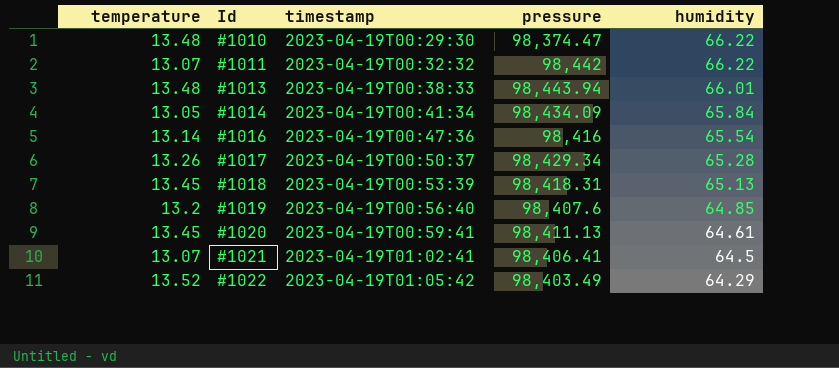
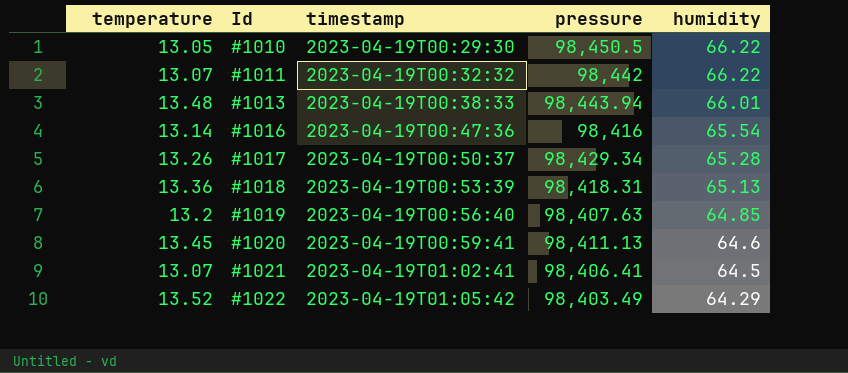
row #1014: 13.05 | 2023-04-19T00:41:34 | 98,434.09 | 65.84 -> none
#1010 | temperature: 13.48 -> 13.05
#1010 | pressure: 98,374.47 -> 98,450.5
#1018 | temperature: 13.45 -> 13.36
#1019 | pressure: 98,407.6 -> 98,407.63
#1020 | humidity: 64.61 -> 64.6

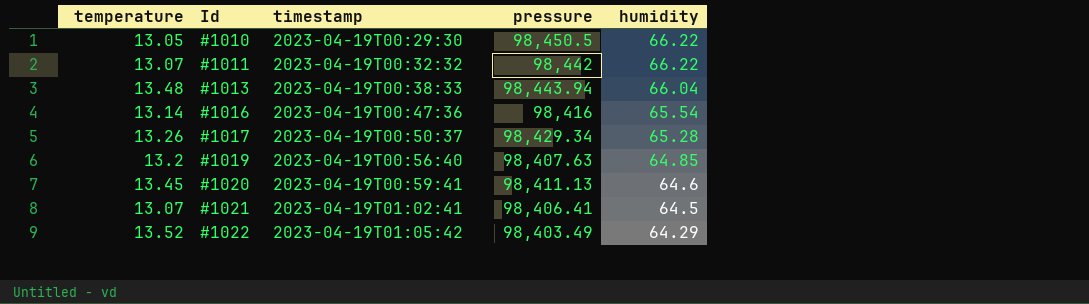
row #1018: 13.36 | 2023-04-19T00:53:39 | 98,418.31 | 65.13 -> none
#1013 | humidity: 66.01 -> 66.04

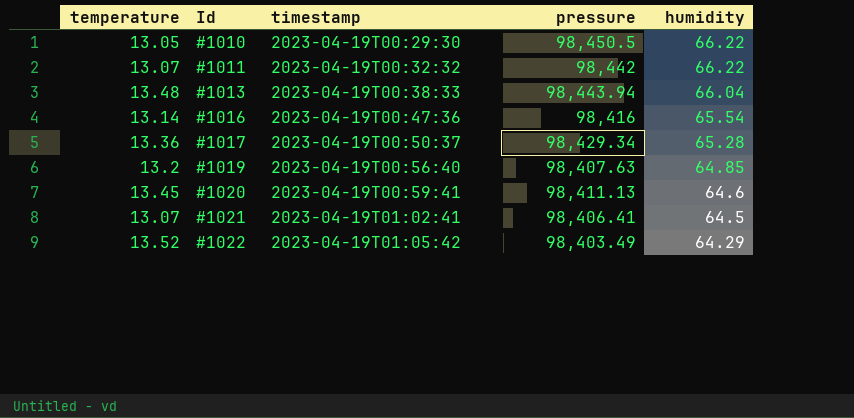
#1017 | temperature: 13.26 -> 13.36

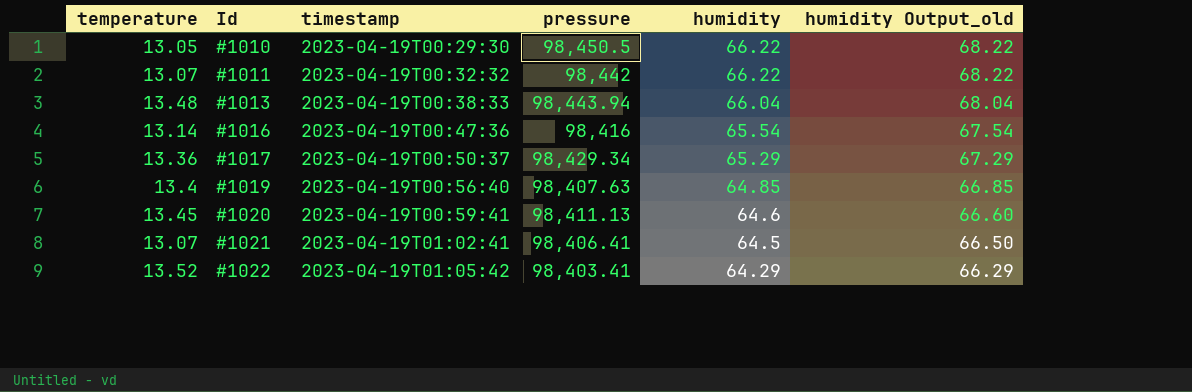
column humidity Output_old | formula: none -> [humidity] + 2
#1017 | humidity: 65.28 -> 65.29
#1019 | temperature: 13.2 -> 13.4
#1022 | pressure: 98,403.49 -> 98,403.41

